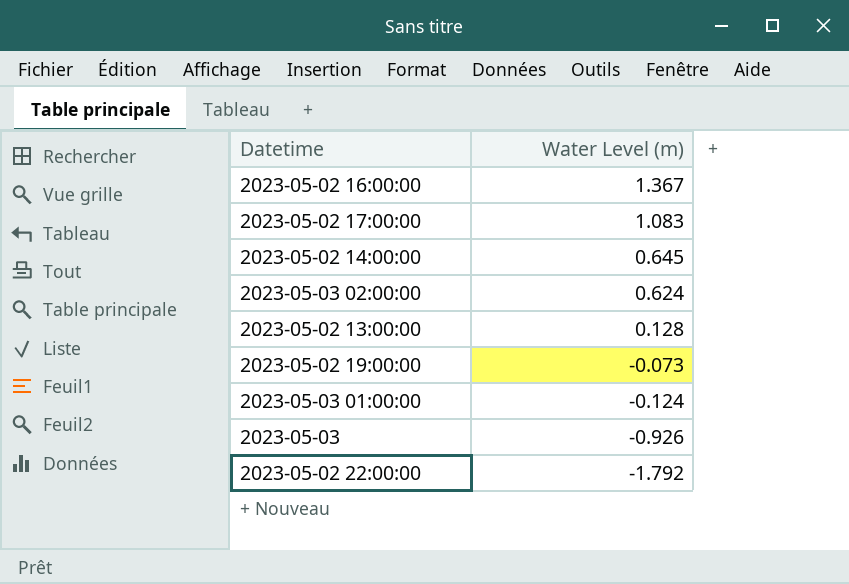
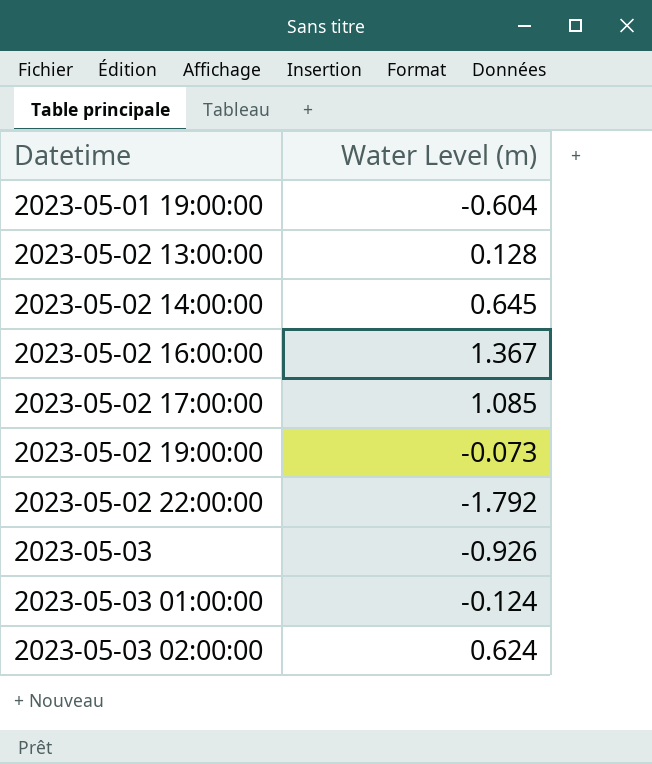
row order: Water Level (m) descending -> Datetime ascending
row 2023-05-01 19:00:00: none -> -0.604
2023-05-02 17:00:00 | Water Level (m): 1.083 -> 1.085

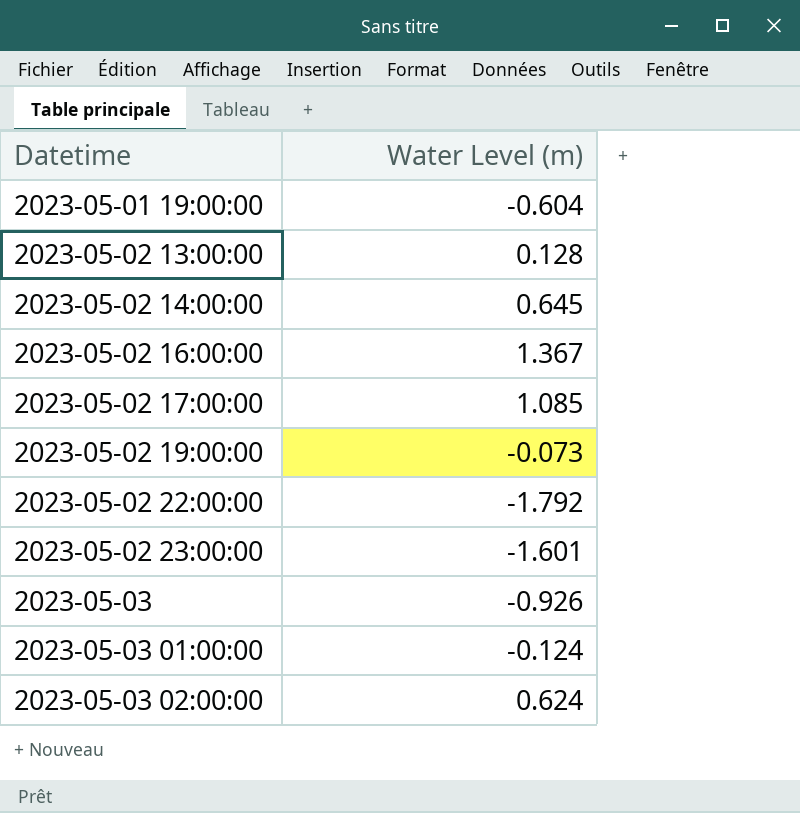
row 2023-05-02 23:00:00: none -> -1.601

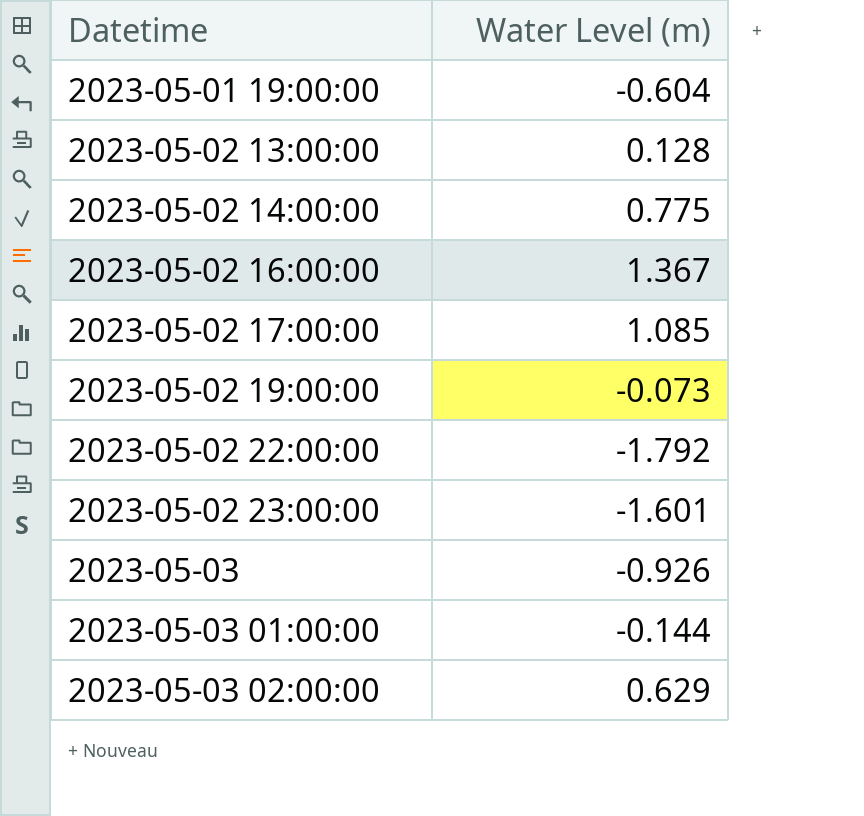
2023-05-02 14:00:00 | Water Level (m): 0.645 -> 0.775
2023-05-03 01:00:00 | Water Level (m): -0.124 -> -0.144
2023-05-03 02:00:00 | Water Level (m): 0.624 -> 0.629

